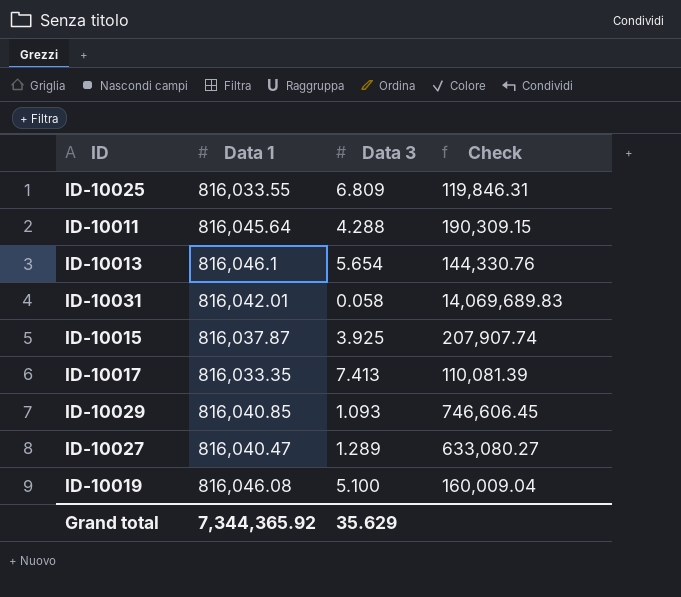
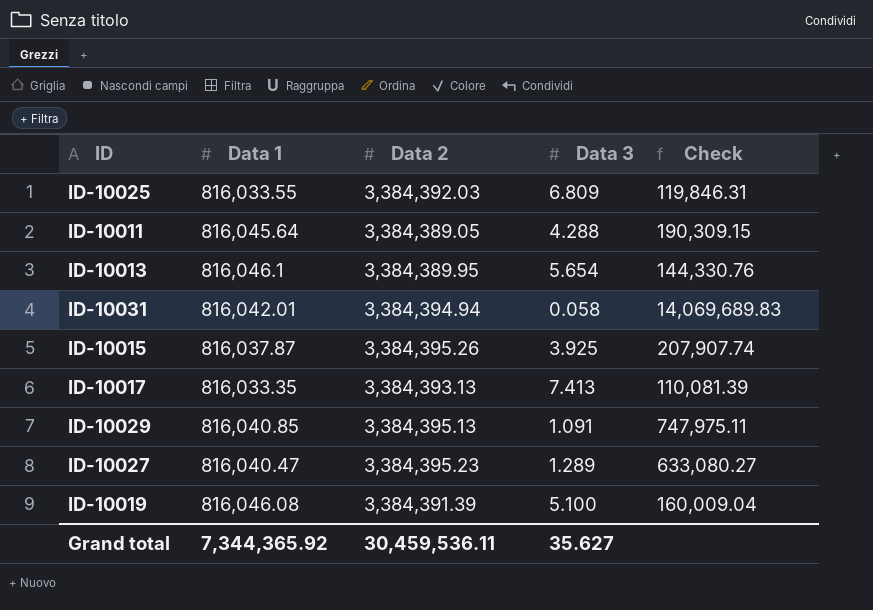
column Data 2 | position: none -> 3
ID-10029 | Data 3: 1.093 -> 1.091
ID-10029 | Check: 746,606.45 -> 747,975.11
Grand total | Data 3: 35.629 -> 35.627

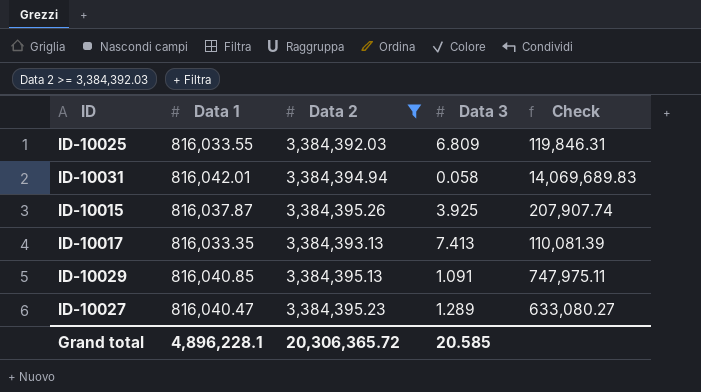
filter: none -> Data 2 >= 3,384,392.03
Grand total | Data 1: 7,344,365.92 -> 4,896,228.1
Grand total | Data 2: 30,459,536.11 -> 20,306,365.72
Grand total | Data 3: 35.627 -> 20.585

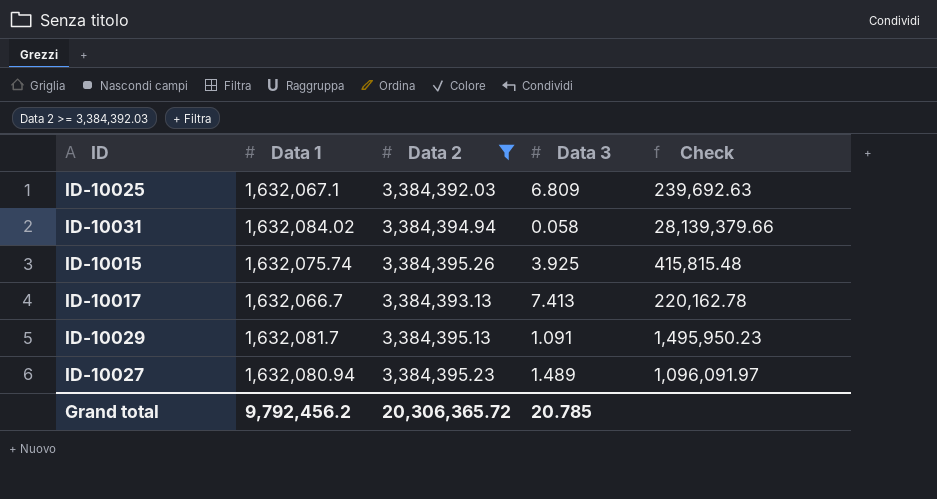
ID-10025 | Data 1: 816,033.55 -> 1,632,067.1
ID-10025 | Check: 119,846.31 -> 239,692.63
ID-10031 | Data 1: 816,042.01 -> 1,632,084.02
ID-10031 | Check: 14,069,689.83 -> 28,139,379.66
ID-10015 | Data 1: 816,037.87 -> 1,632,075.74
ID-10015 | Check: 207,907.74 -> 415,815.48
ID-10017 | Data 1: 816,033.35 -> 1,632,066.7
ID-10017 | Check: 110,081.39 -> 220,162.78
ID-10029 | Data 1: 816,040.85 -> 1,632,081.7
ID-10029 | Check: 747,975.11 -> 1,495,950.23
ID-10027 | Data 1: 816,040.47 -> 1,632,080.94
ID-10027 | Data 3: 1.289 -> 1.489
ID-10027 | Check: 633,080.27 -> 1,096,091.97
Grand total | Data 1: 4,896,228.1 -> 9,792,456.2
Grand total | Data 3: 20.585 -> 20.785

